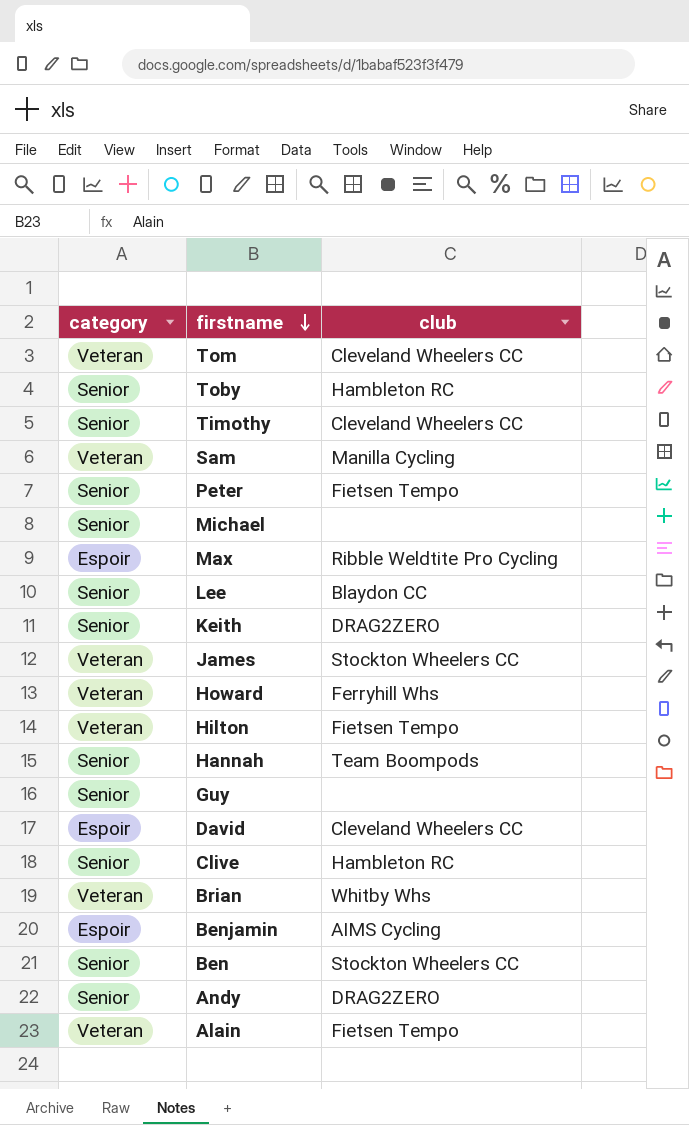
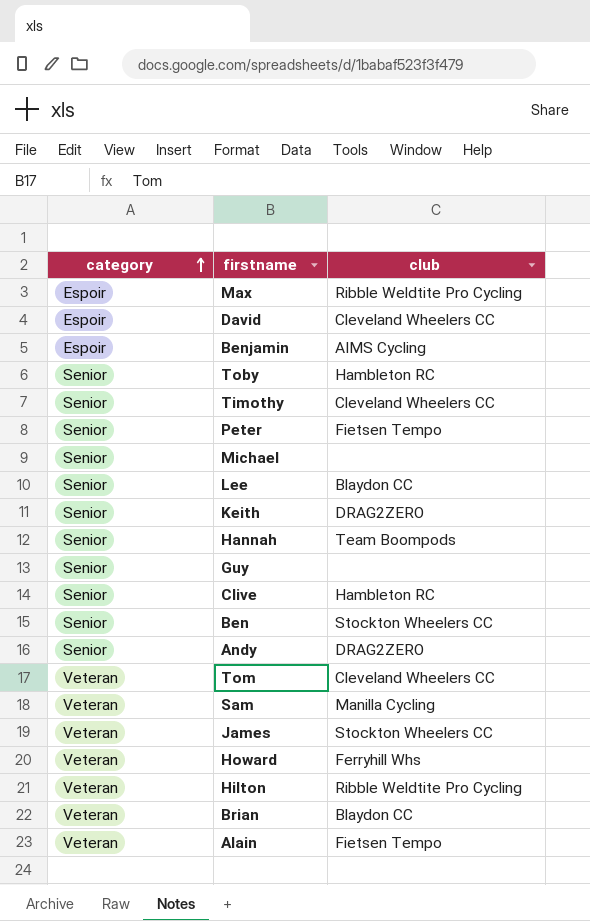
row order: firstname descending -> category ascending
Hilton | club: Fietsen Tempo -> Ribble Weldtite Pro Cycling
Brian | club: Whitby Whs -> Blaydon CC

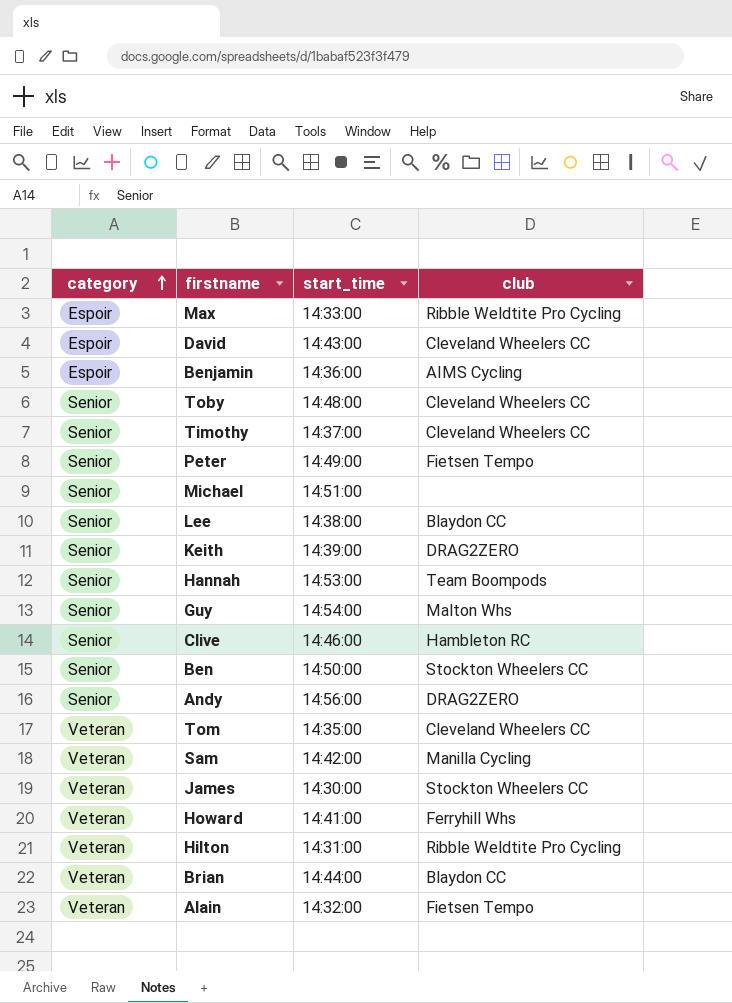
column start_time | position: none -> 3
Toby | club: Hambleton RC -> Cleveland Wheelers CC
Guy | club: none -> Malton Whs

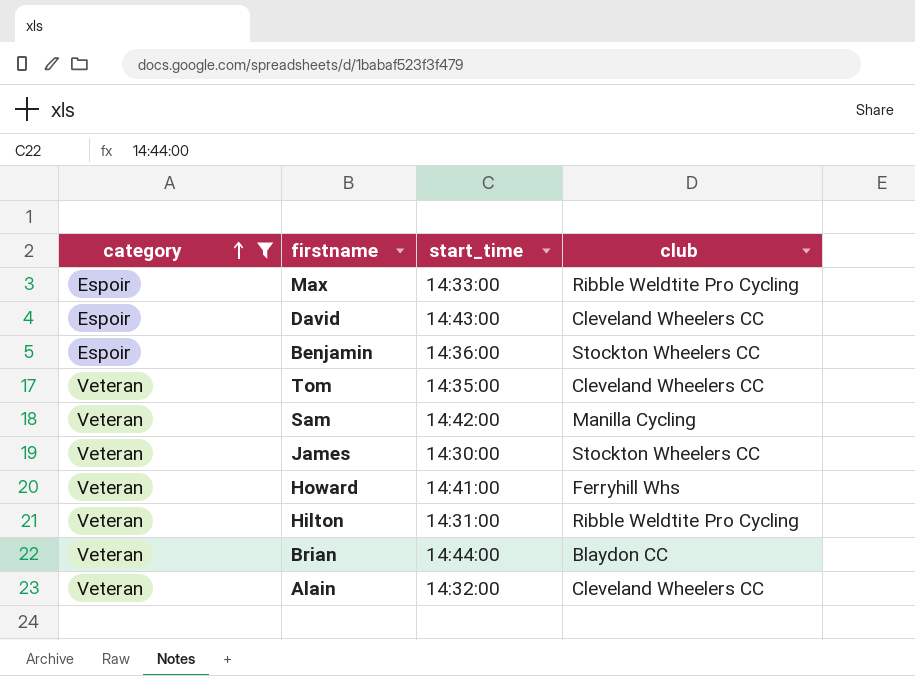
filter: none -> category != Senior
Benjamin | club: AIMS Cycling -> Stockton Wheelers CC
Alain | club: Fietsen Tempo -> Cleveland Wheelers CC

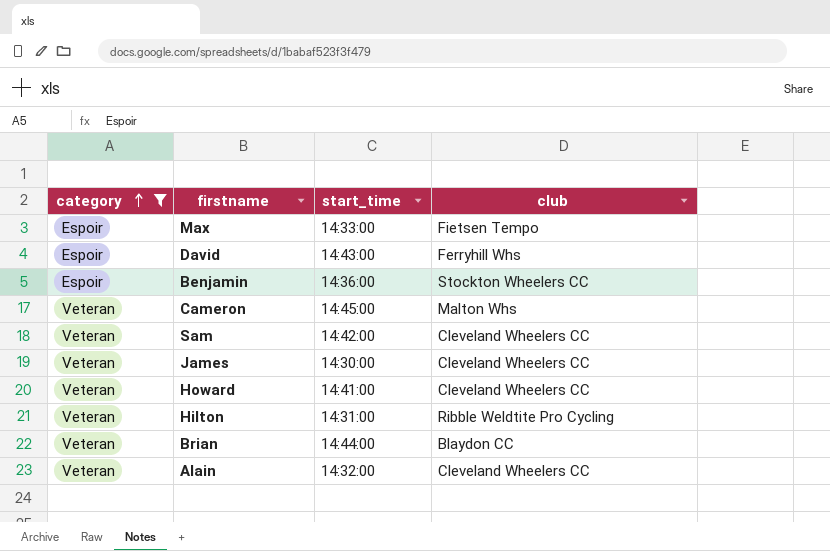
row Tom: Veteran | 14:35:00 | Cleveland Wheelers CC -> none
Max | club: Ribble Weldtite Pro Cycling -> Fietsen Tempo
David | club: Cleveland Wheelers CC -> Ferryhill Whs
row Cameron: none -> Veteran | 14:45:00 | Malton Whs
Sam | club: Manilla Cycling -> Cleveland Wheelers CC
James | club: Stockton Wheelers CC -> Cleveland Wheelers CC
Howard | club: Ferryhill Whs -> Cleveland Wheelers CC

